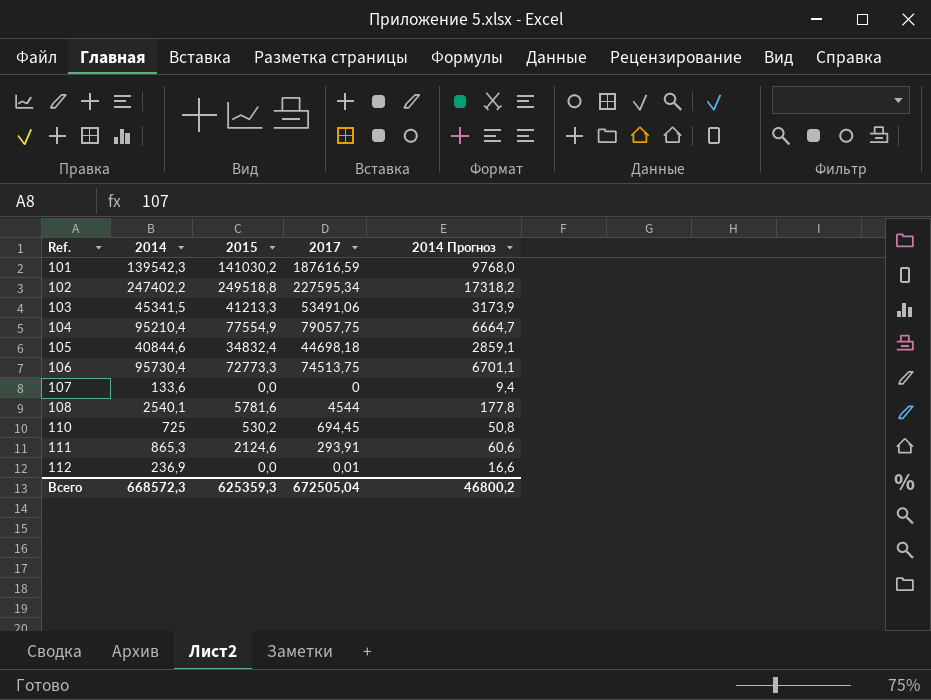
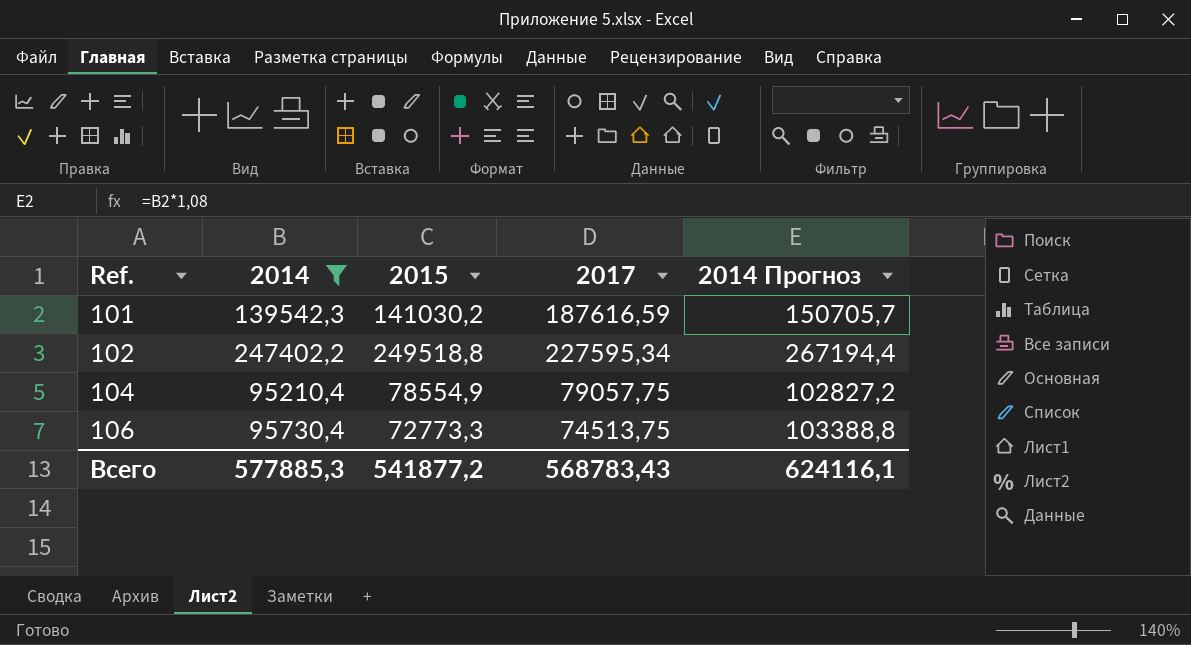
filter: none -> 2014 >= 95210,4
column 2014 Прогноз | formula: [2014] * 0,07 -> [2014] * 1,08
104 | 2015: 77554,9 -> 78554,9
Всего | 2014: 668572,3 -> 577885,3
Всего | 2015: 625359,3 -> 541877,2
Всего | 2017: 672505,04 -> 568783,43
Всего | 2014 Прогноз: 46800,2 -> 624116,1

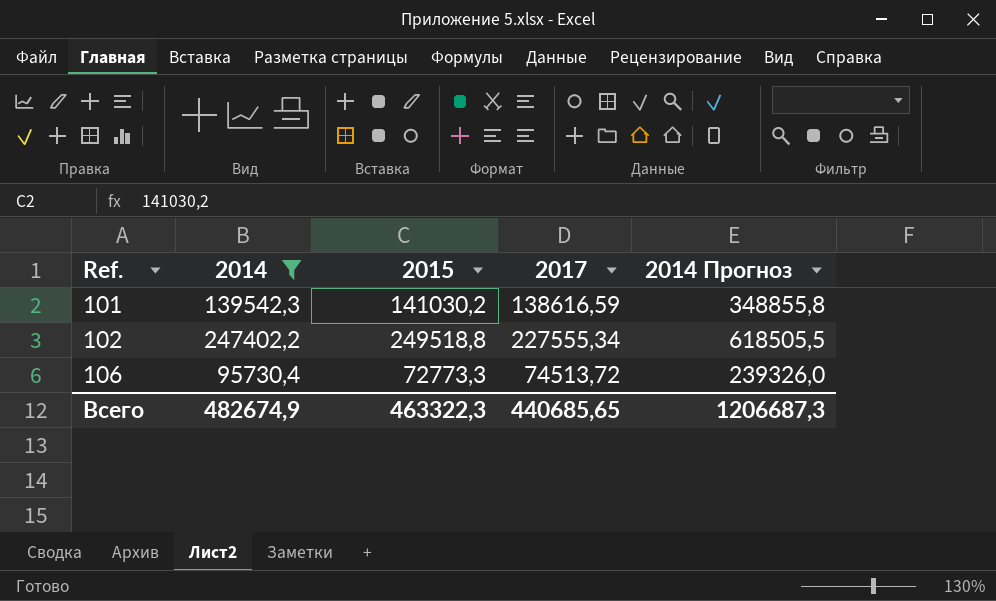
column 2014 Прогноз | formula: [2014] * 1,08 -> [2014] * 2,5
row 104: 95210,4 | 78554,9 | 79057,75 | 102827,2 -> none
101 | 2017: 187616,59 -> 138616,59
102 | 2017: 227595,34 -> 227555,34
106 | 2017: 74513,75 -> 74513,72
Всего | 2014: 577885,3 -> 482674,9
Всего | 2015: 541877,2 -> 463322,3
Всего | 2017: 568783,43 -> 440685,65
Всего | 2014 Прогноз: 624116,1 -> 1206687,3

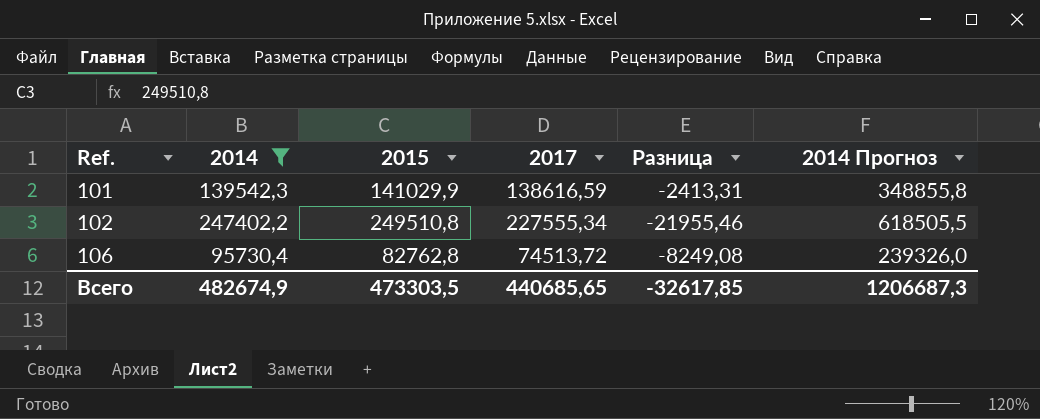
column Разница | formula: none -> [2017] - [2015]
101 | 2015: 141030,2 -> 141029,9
102 | 2015: 249518,8 -> 249510,8
106 | 2015: 72773,3 -> 82762,8
Всего | 2015: 463322,3 -> 473303,5

